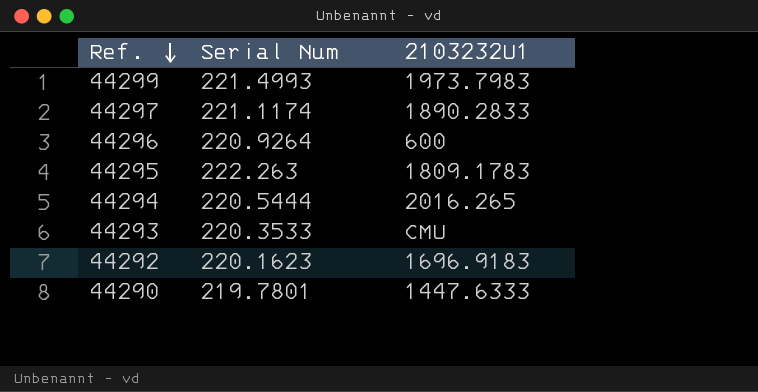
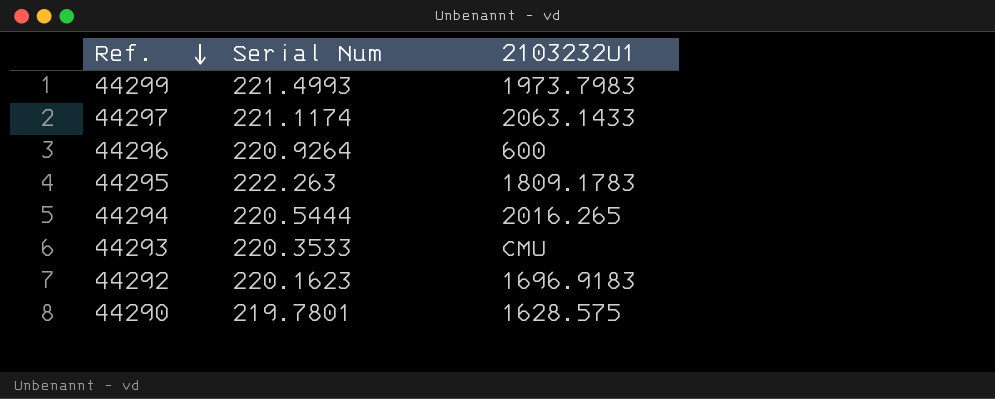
44297 | 2103232U1: 1890.2833 -> 2063.1433
44290 | 2103232U1: 1447.6333 -> 1628.575

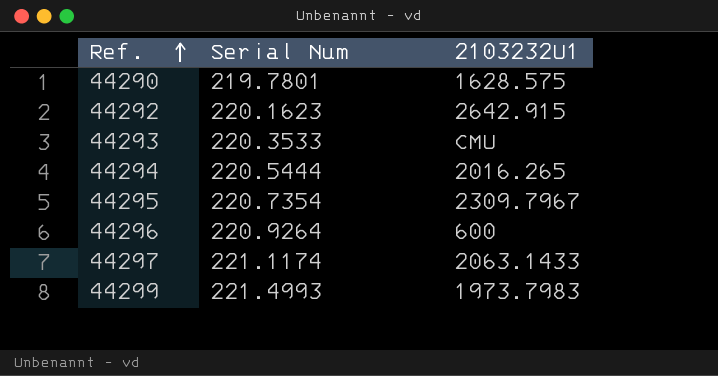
row order: Ref. descending -> Ref. ascending
44292 | 2103232U1: 1696.9183 -> 2642.915
44295 | Serial Num: 222.263 -> 220.7354
44295 | 2103232U1: 1809.1783 -> 2309.7967

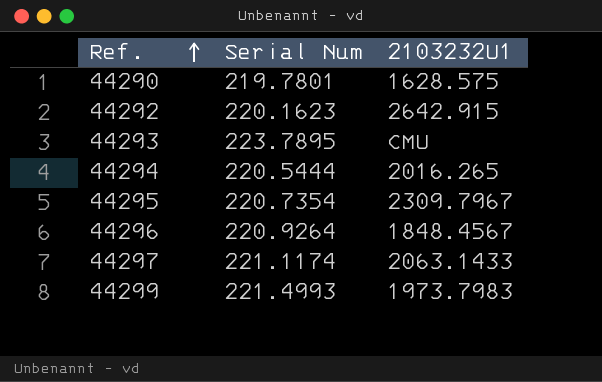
44293 | Serial Num: 220.3533 -> 223.7895
44296 | 2103232U1: 600 -> 1848.4567

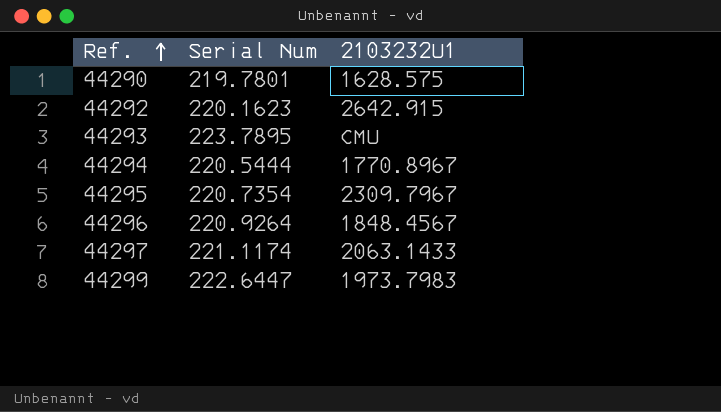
44294 | 2103232U1: 2016.265 -> 1770.8967
44299 | Serial Num: 221.4993 -> 222.6447

